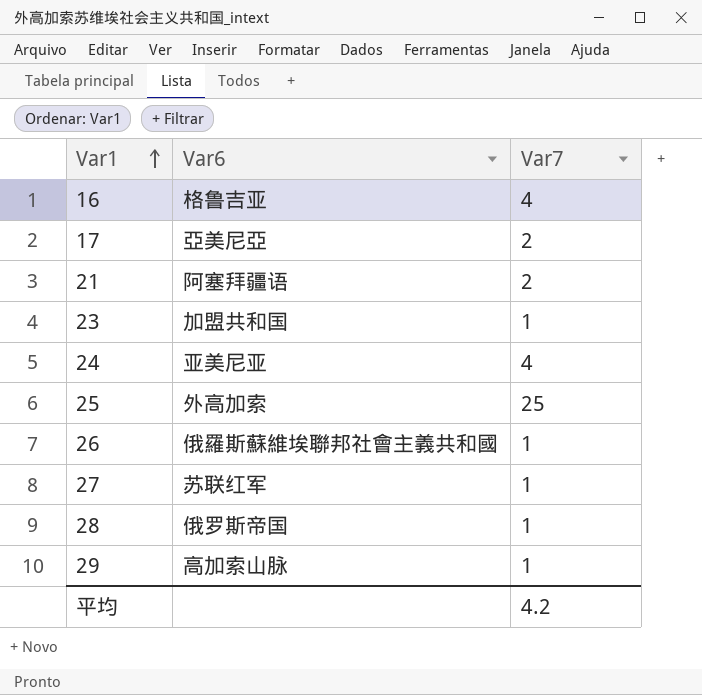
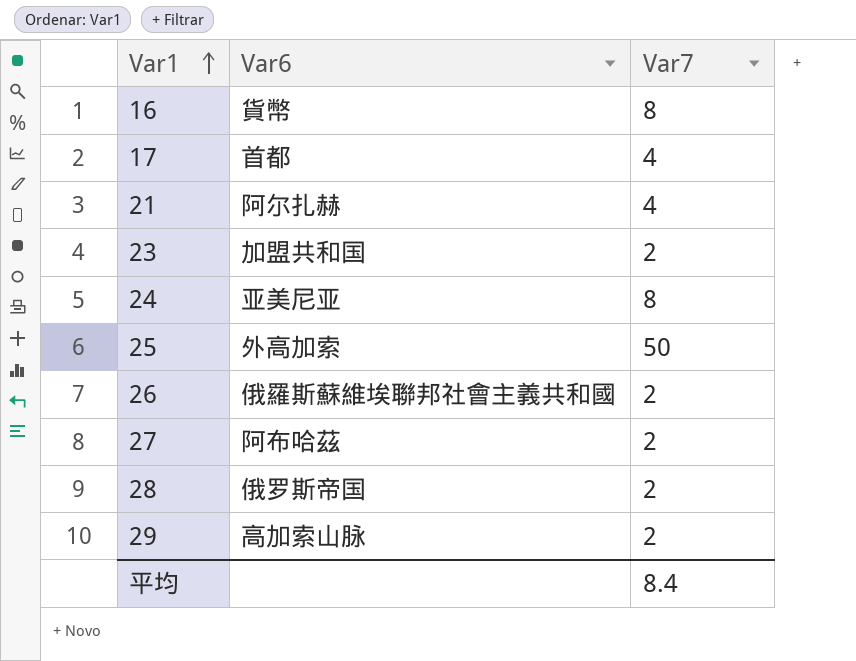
16 | Var6: 格鲁吉亚 -> 貨幣
16 | Var7: 4 -> 8
17 | Var6: 亞美尼亞 -> 首都
17 | Var7: 2 -> 4
21 | Var6: 阿塞拜疆语 -> 阿尔扎赫
21 | Var7: 2 -> 4
23 | Var7: 1 -> 2
24 | Var7: 4 -> 8
25 | Var7: 25 -> 50
26 | Var7: 1 -> 2
27 | Var6: 苏联红军 -> 阿布哈茲
27 | Var7: 1 -> 2
28 | Var7: 1 -> 2
29 | Var7: 1 -> 2
平均 | Var7: 4.2 -> 8.4

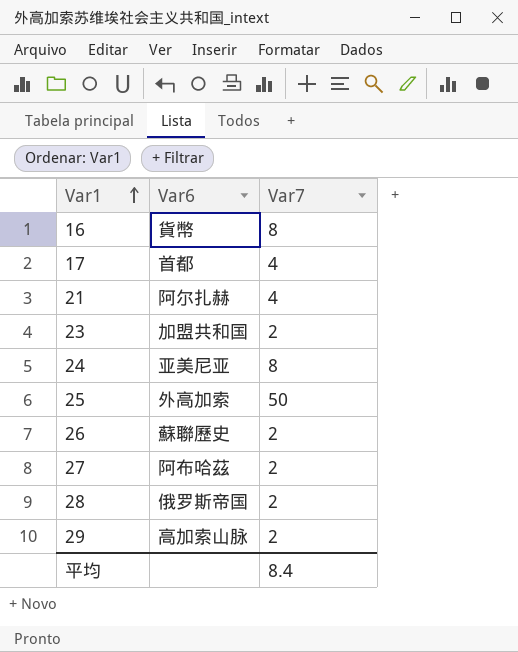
26 | Var6: 俄羅斯蘇維埃聯邦社會主義共和國 -> 蘇聯歷史

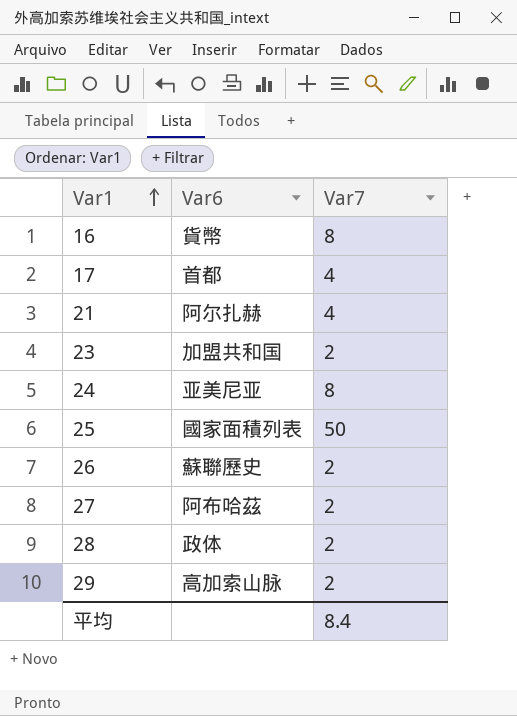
25 | Var6: 外高加索 -> 國家面積列表
28 | Var6: 俄罗斯帝国 -> 政体

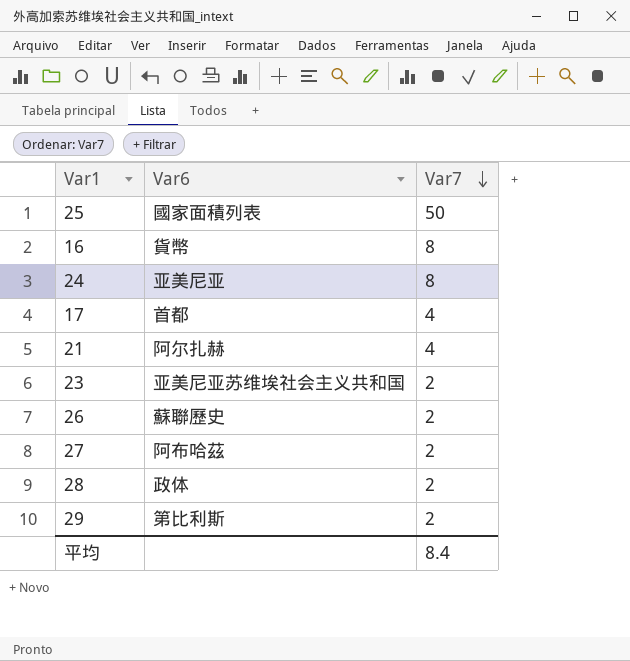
row order: Var1 ascending -> Var7 descending
23 | Var6: 加盟共和国 -> 亚美尼亚苏维埃社会主义共和国
29 | Var6: 高加索山脉 -> 第比利斯

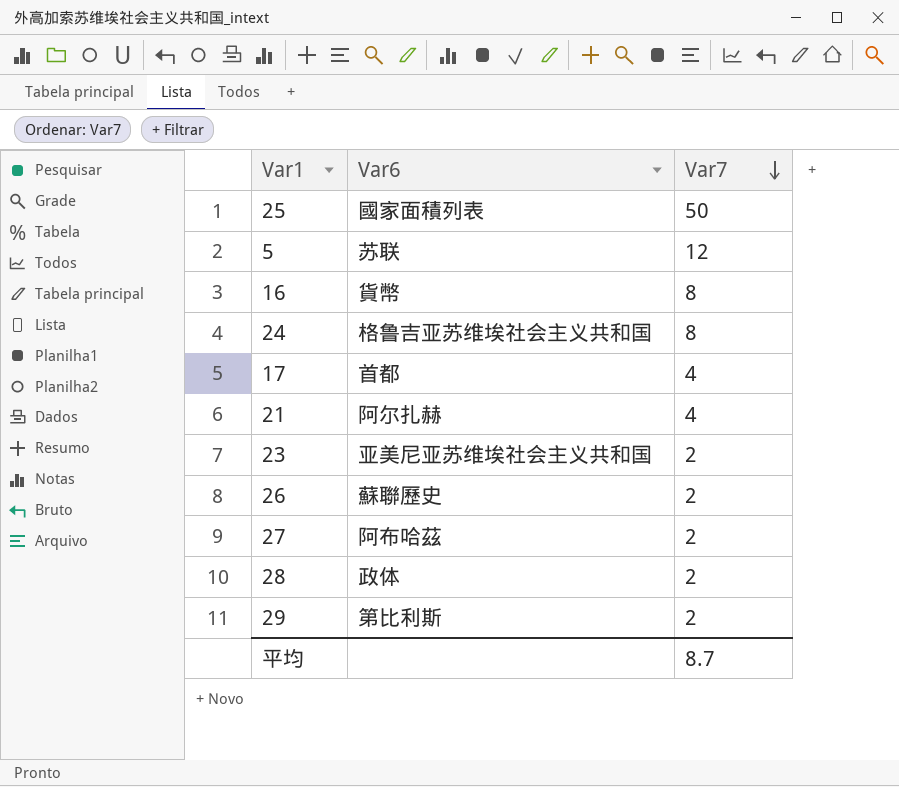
row 5: none -> 苏联 | 12
24 | Var6: 亚美尼亚 -> 格鲁吉亚苏维埃社会主义共和国
平均 | Var7: 8.4 -> 8.7

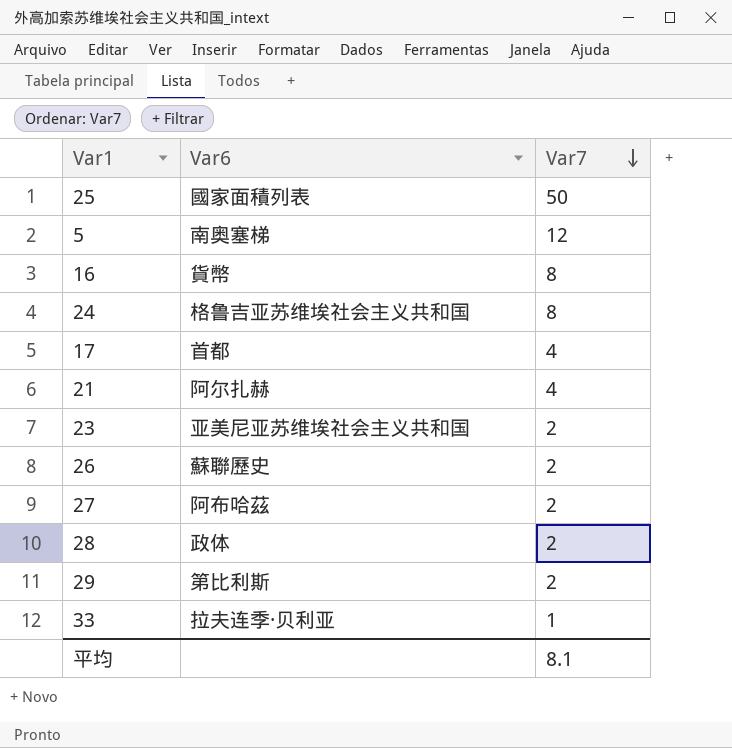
5 | Var6: 苏联 -> 南奥塞梯
row 33: none -> 拉夫连季·贝利亚 | 1
平均 | Var7: 8.7 -> 8.1

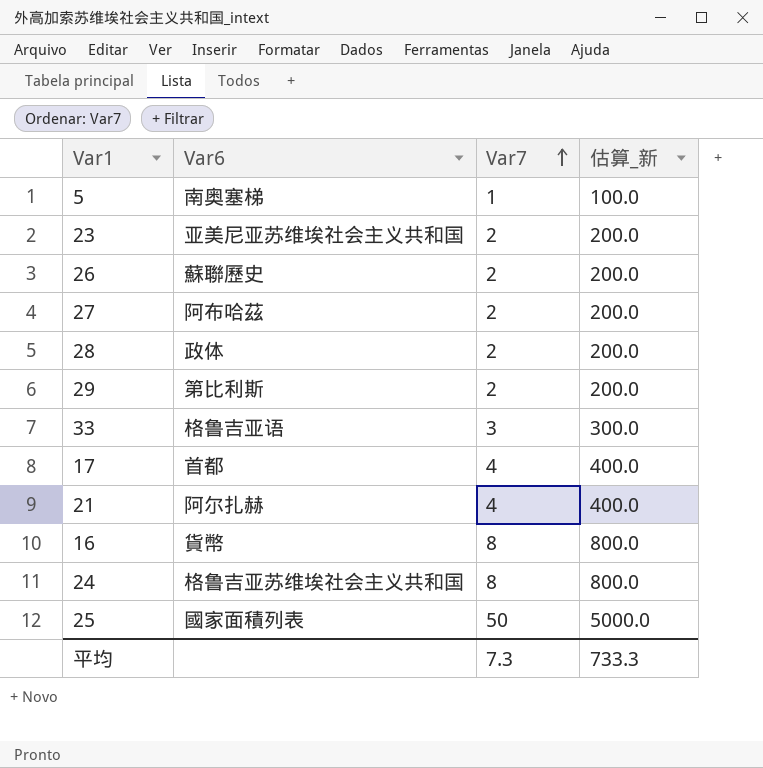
row order: Var7 descending -> Var7 ascending
column 估算_新 | formula: none -> [Var7] * 100
5 | Var7: 12 -> 1
33 | Var6: 拉夫连季·贝利亚 -> 格鲁吉亚语
33 | Var7: 1 -> 3
平均 | Var7: 8.1 -> 7.3

